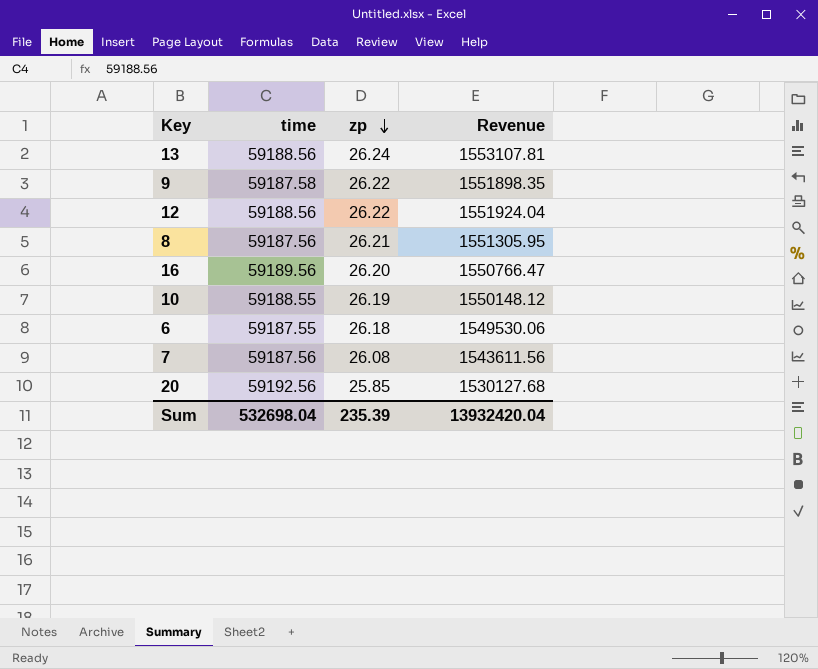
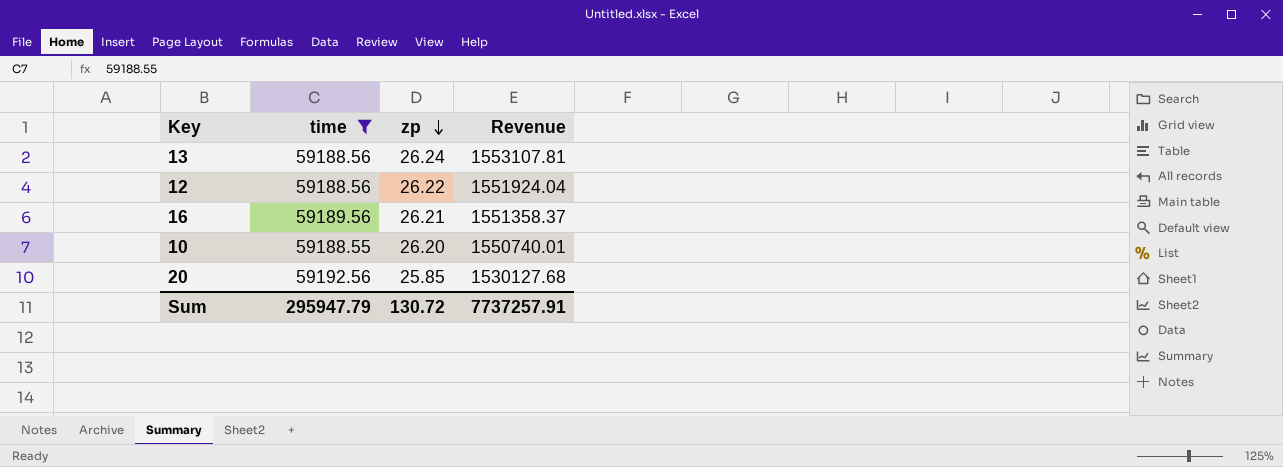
filter: none -> time >= 59188.55
16 | zp: 26.20 -> 26.21
16 | Revenue: 1550766.47 -> 1551358.37
10 | zp: 26.19 -> 26.20
10 | Revenue: 1550148.12 -> 1550740.01
Sum | time: 532698.04 -> 295947.79
Sum | zp: 235.39 -> 130.72
Sum | Revenue: 13932420.04 -> 7737257.91

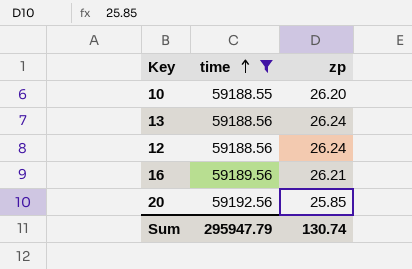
row order: zp descending -> time ascending
column Revenue | formula: [time] * [zp] -> none
12 | zp: 26.22 -> 26.24
Sum | zp: 130.72 -> 130.74

